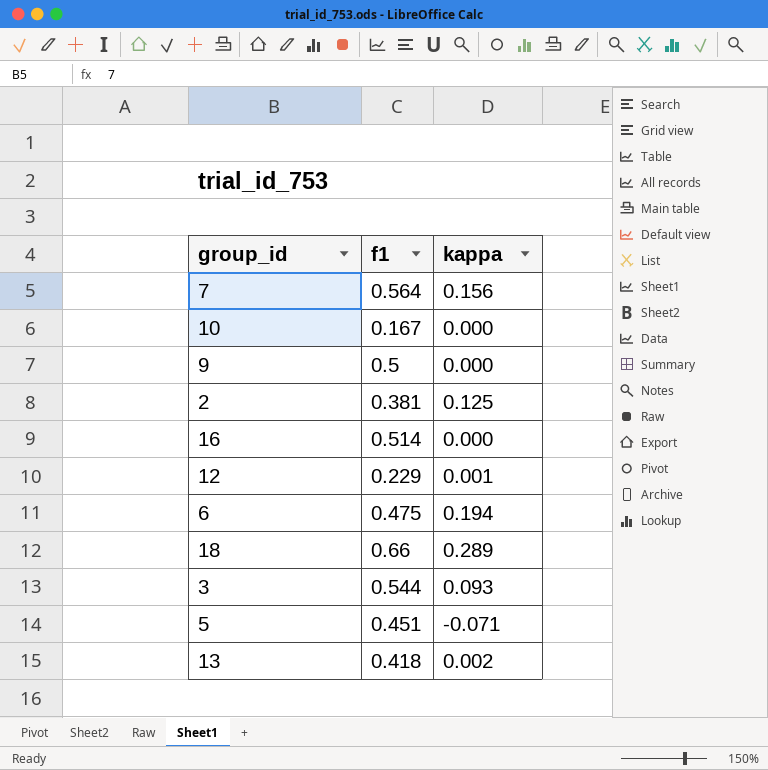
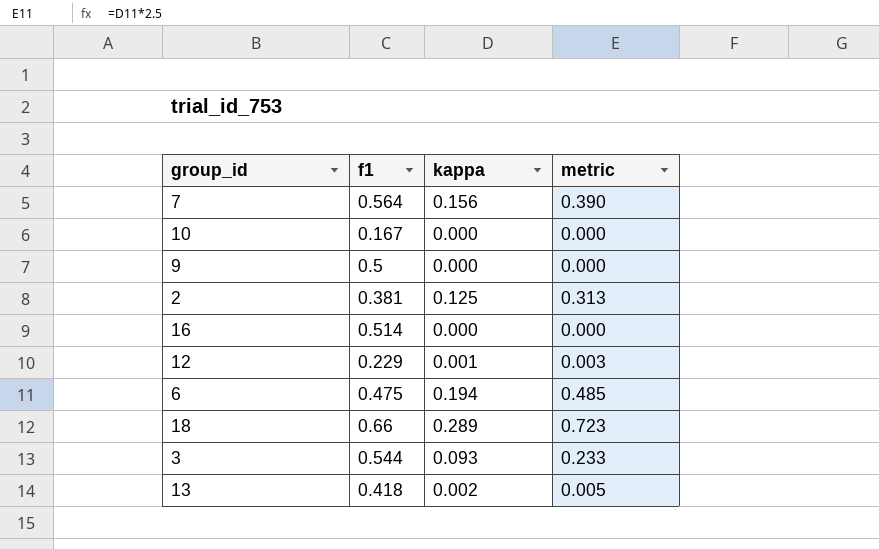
column metric | formula: none -> [kappa] * 2.5
row 5: 0.451 | -0.071 -> none

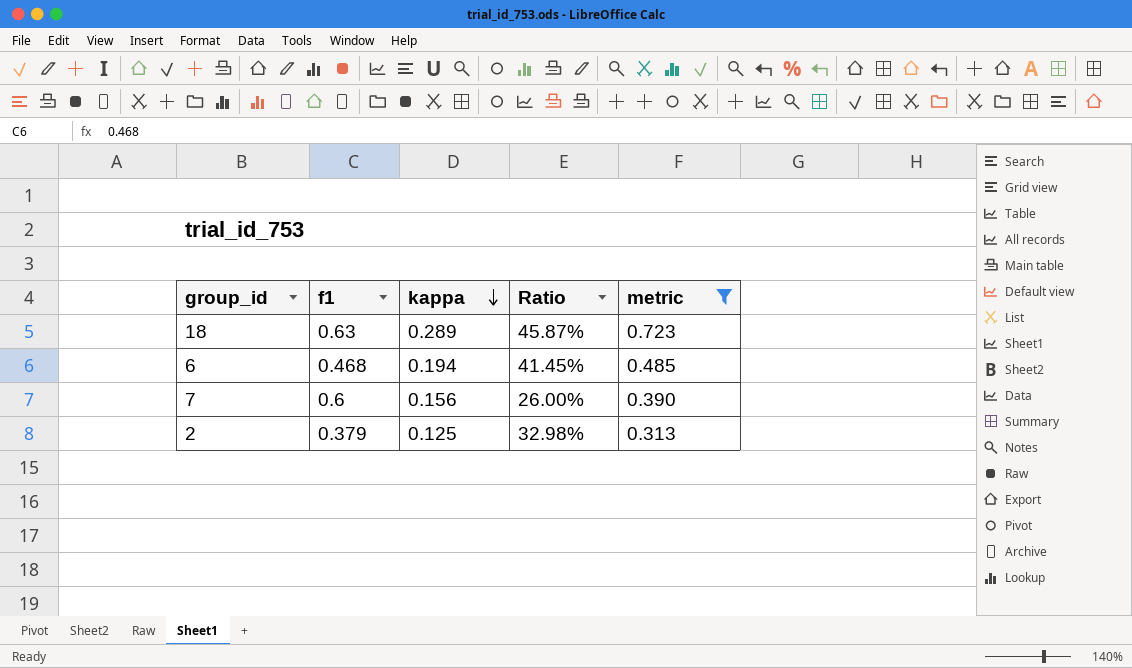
filter: none -> metric >= 0.313
row order: none -> kappa descending
column Ratio | formula: none -> [kappa] / [f1]
18 | f1: 0.66 -> 0.63
6 | f1: 0.475 -> 0.468
7 | f1: 0.564 -> 0.6
2 | f1: 0.381 -> 0.379

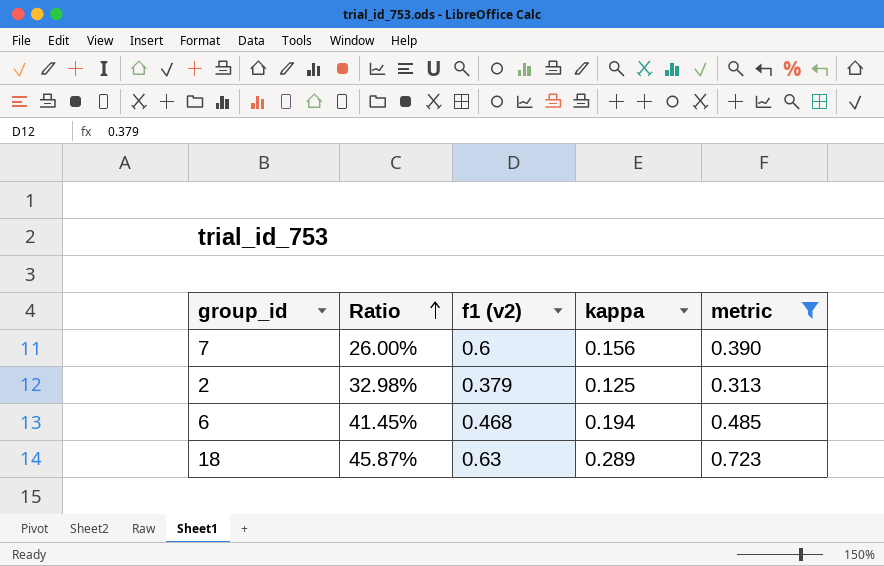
row order: kappa descending -> Ratio ascending
column Ratio | position: 4 -> 2
column name: f1 -> f1 (v2)

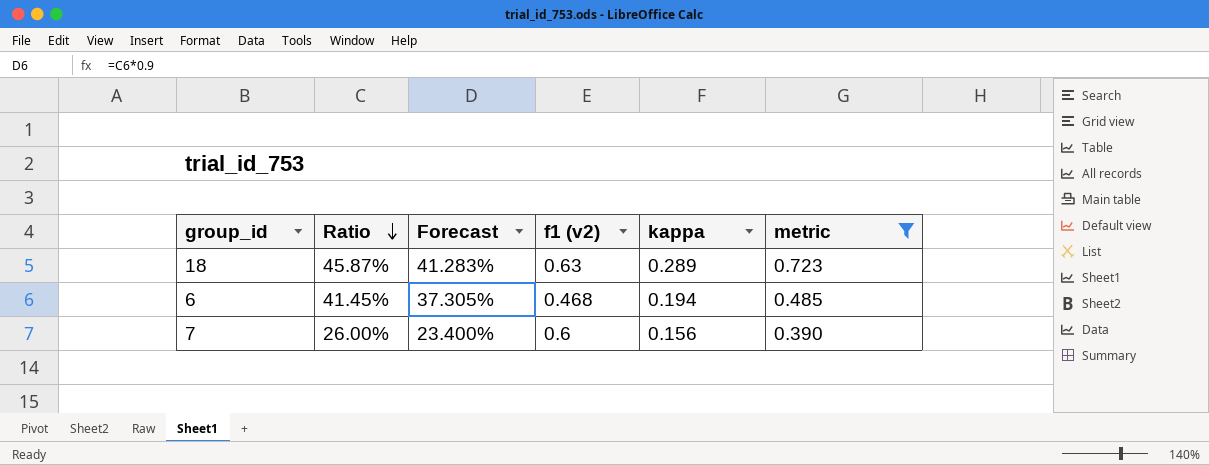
row order: Ratio ascending -> Ratio descending
column Forecast | formula: none -> [Ratio] * 0.9
row 2: 32.98% | 0.379 | 0.125 | 0.313 -> none

